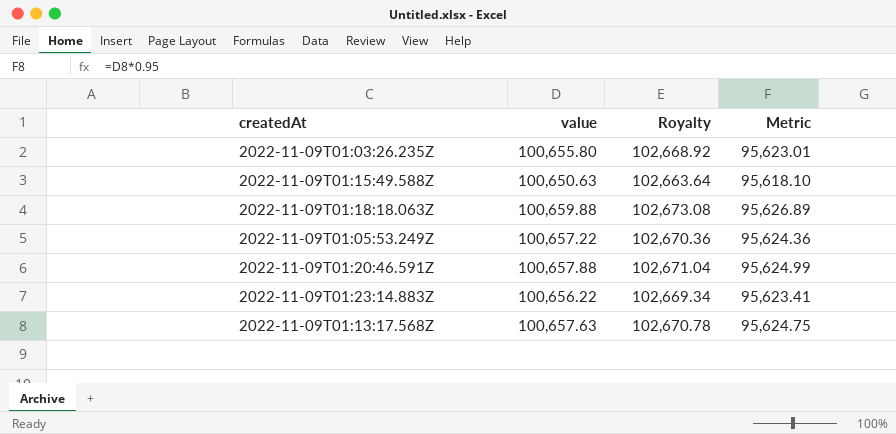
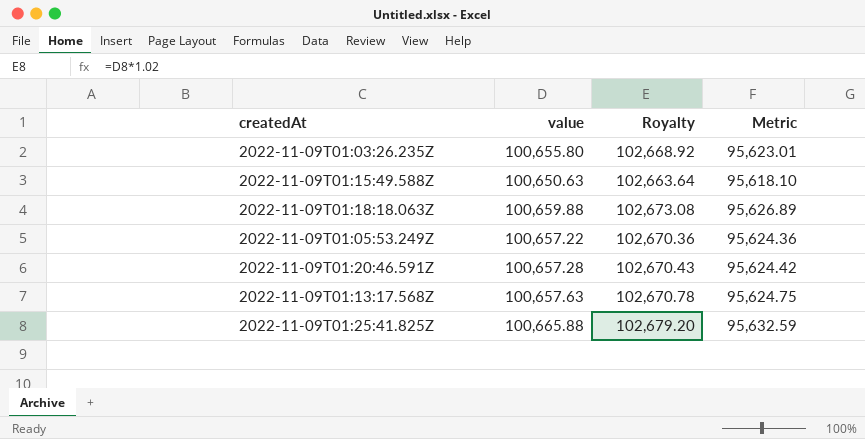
row 2022-11-09T01:23:14.883Z: 100,656.22 | 102,669.34 | 95,623.41 -> none
2022-11-09T01:20:46.591Z | value: 100,657.88 -> 100,657.28
2022-11-09T01:20:46.591Z | Royalty: 102,671.04 -> 102,670.43
2022-11-09T01:20:46.591Z | Metric: 95,624.99 -> 95,624.42
row 2022-11-09T01:25:41.825Z: none -> 100,665.88 | 102,679.20 | 95,632.59

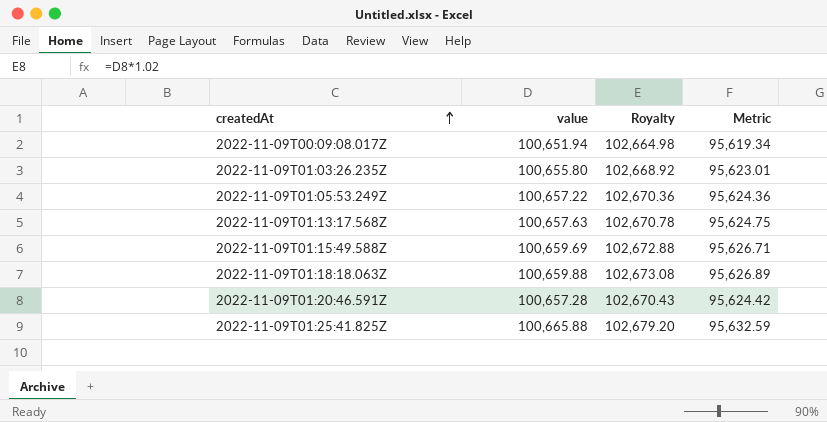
row order: none -> createdAt ascending
row 2022-11-09T00:09:08.017Z: none -> 100,651.94 | 102,664.98 | 95,619.34
2022-11-09T01:15:49.588Z | value: 100,650.63 -> 100,659.69
2022-11-09T01:15:49.588Z | Royalty: 102,663.64 -> 102,672.88
2022-11-09T01:15:49.588Z | Metric: 95,618.10 -> 95,626.71

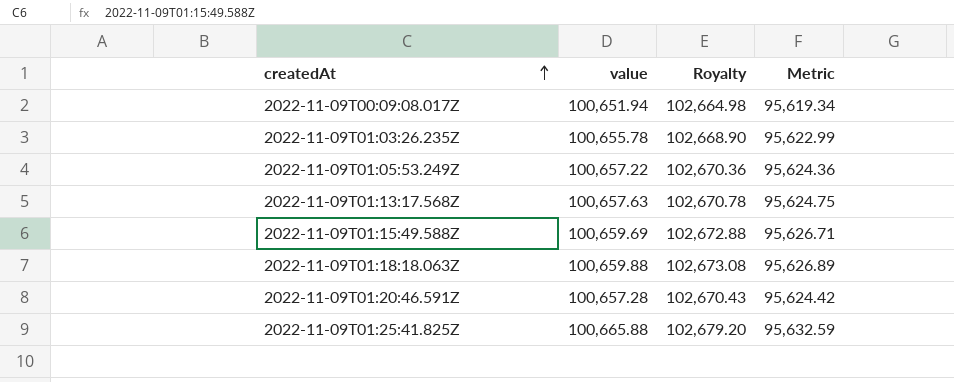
2022-11-09T01:03:26.235Z | value: 100,655.80 -> 100,655.78
2022-11-09T01:03:26.235Z | Royalty: 102,668.92 -> 102,668.90
2022-11-09T01:03:26.235Z | Metric: 95,623.01 -> 95,622.99

